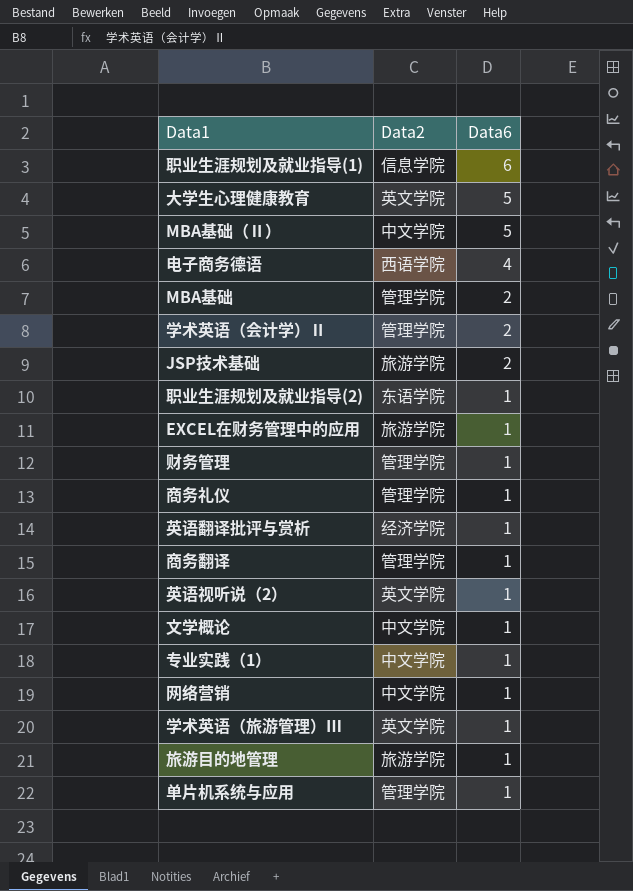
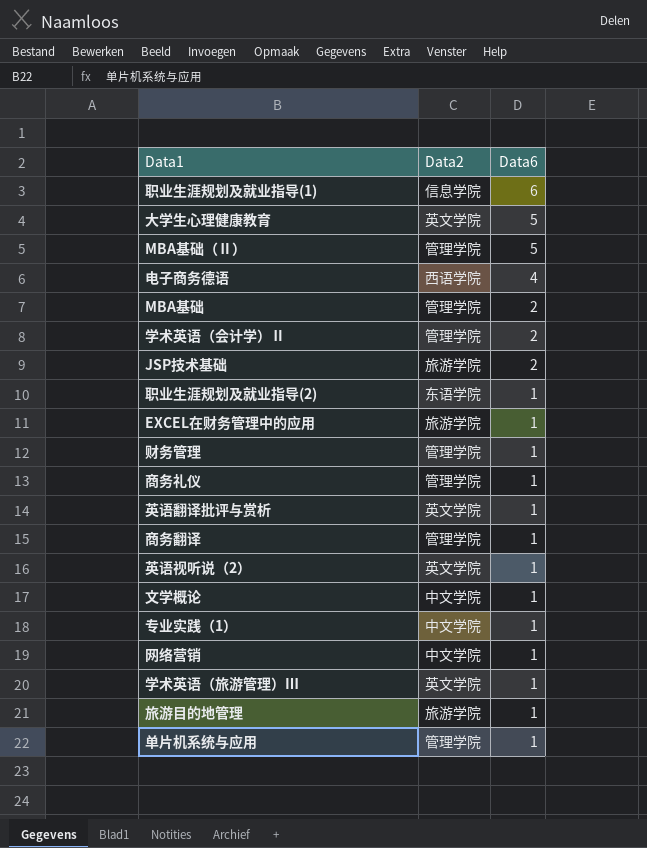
MBA基础（Ⅱ） | Data2: 中文学院 -> 管理学院
英语翻译批评与赏析 | Data2: 经济学院 -> 英文学院

